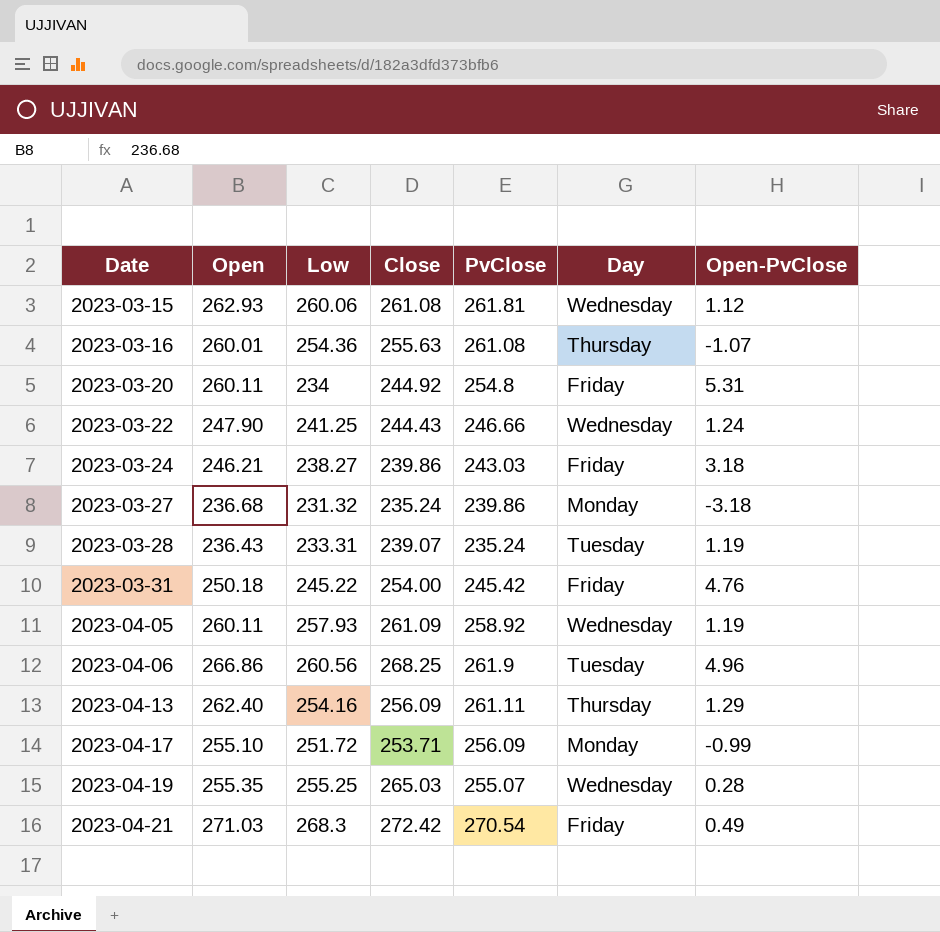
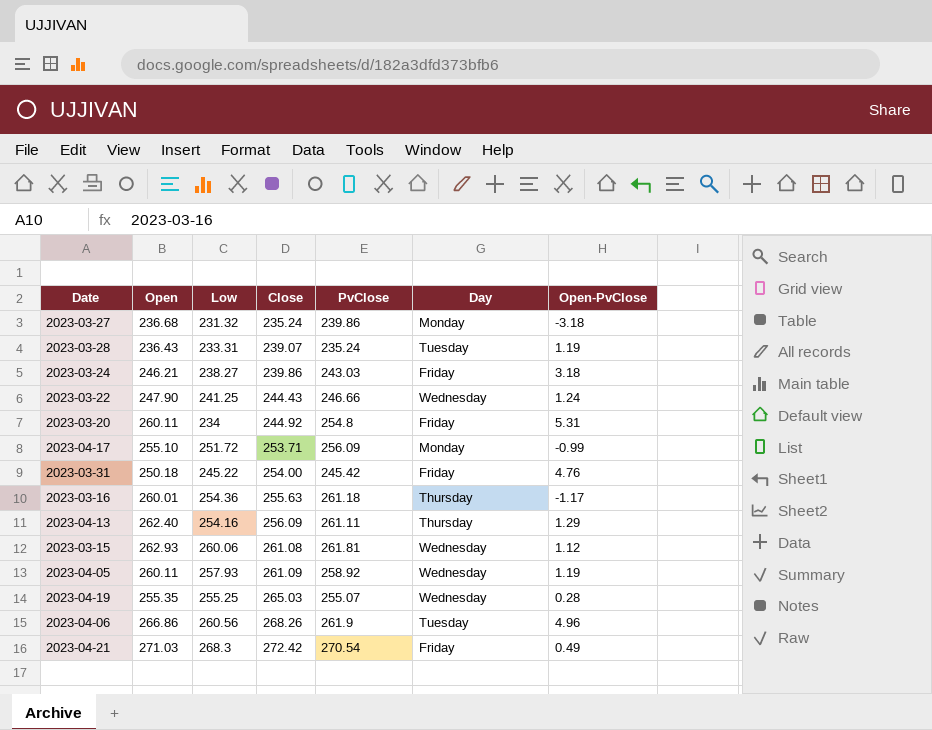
row order: Date ascending -> Close ascending
2023-03-16 | PvClose: 261.08 -> 261.18
2023-03-16 | Open-PvClose: -1.07 -> -1.17
2023-04-06 | Close: 268.25 -> 268.26

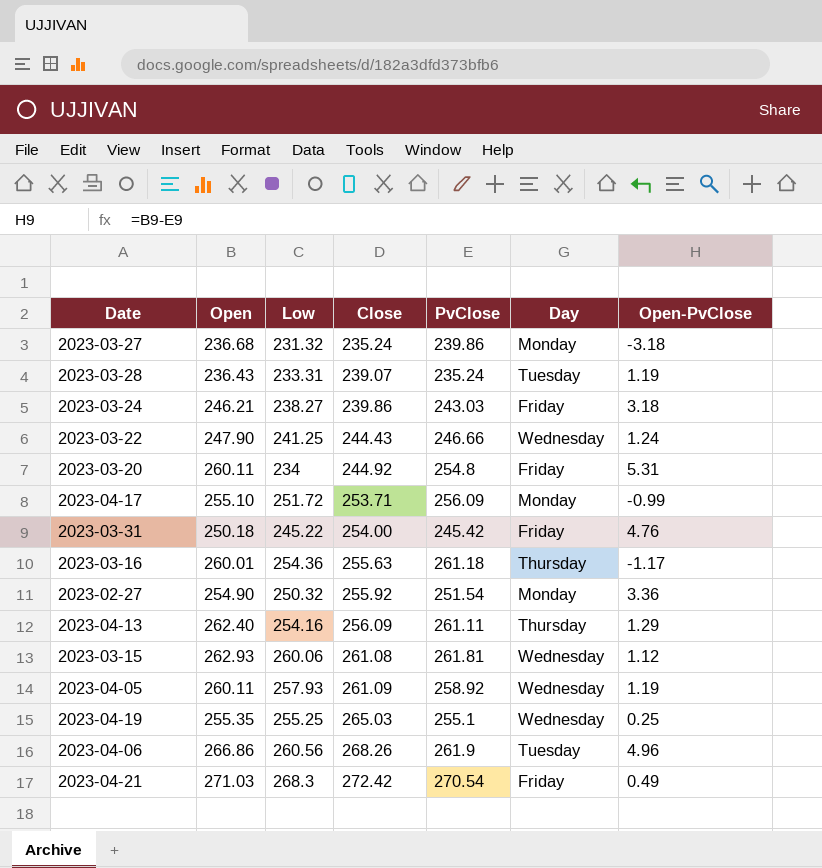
row 2023-02-27: none -> 254.90 | 250.32 | 255.92 | 251.54 | Monday | 3.36
2023-04-19 | PvClose: 255.07 -> 255.1
2023-04-19 | Open-PvClose: 0.28 -> 0.25

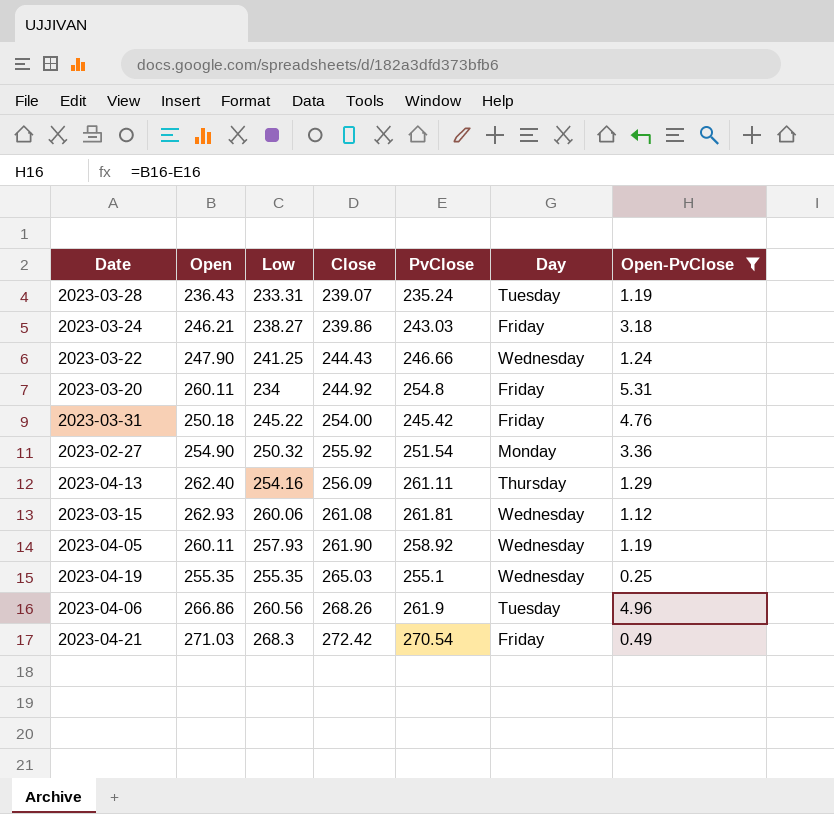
filter: none -> Open-PvClose >= 0.25
2023-04-05 | Close: 261.09 -> 261.90
2023-04-19 | Low: 255.25 -> 255.35

